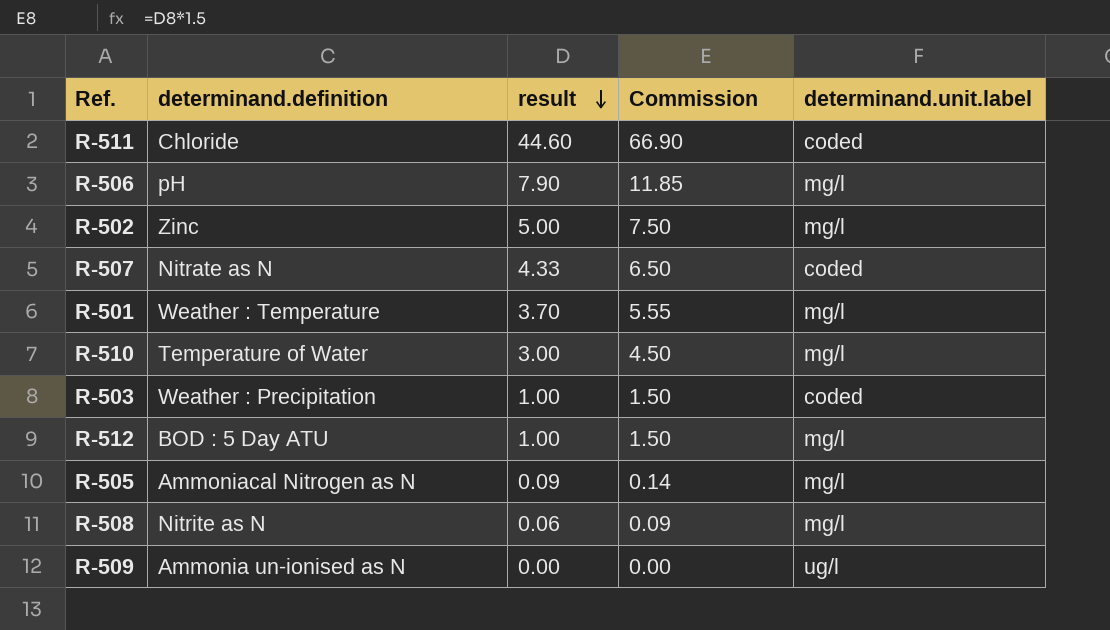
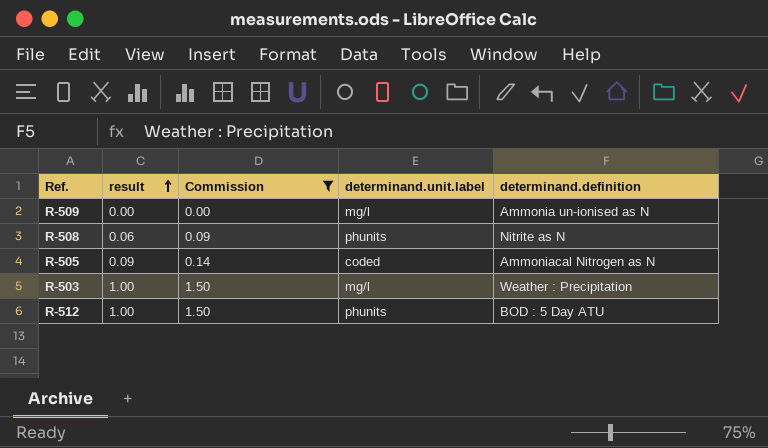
filter: none -> Commission <= 1.50
row order: result descending -> result ascending
column determinand.definition | position: 2 -> 5
R-509 | determinand.unit.label: ug/l -> mg/l
R-508 | determinand.unit.label: mg/l -> phunits
R-505 | determinand.unit.label: mg/l -> coded
R-503 | determinand.unit.label: coded -> mg/l
R-512 | determinand.unit.label: mg/l -> phunits

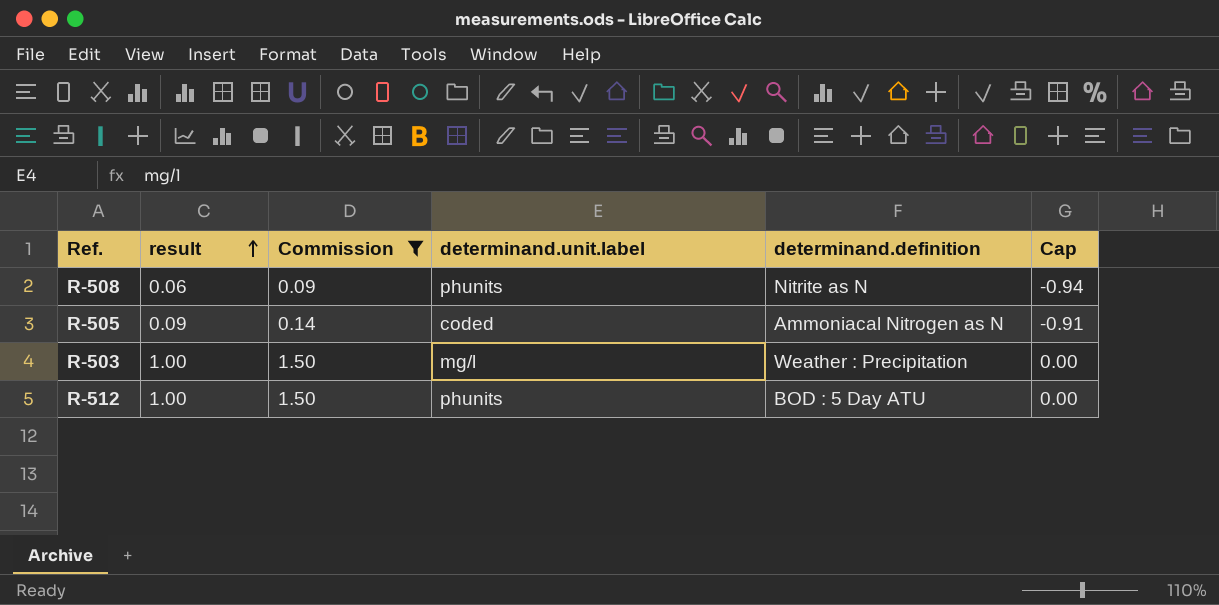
column Cap | formula: none -> [result] - 1
row R-509: 0.00 | 0.00 | mg/l | Ammonia un-ionised as N -> none

